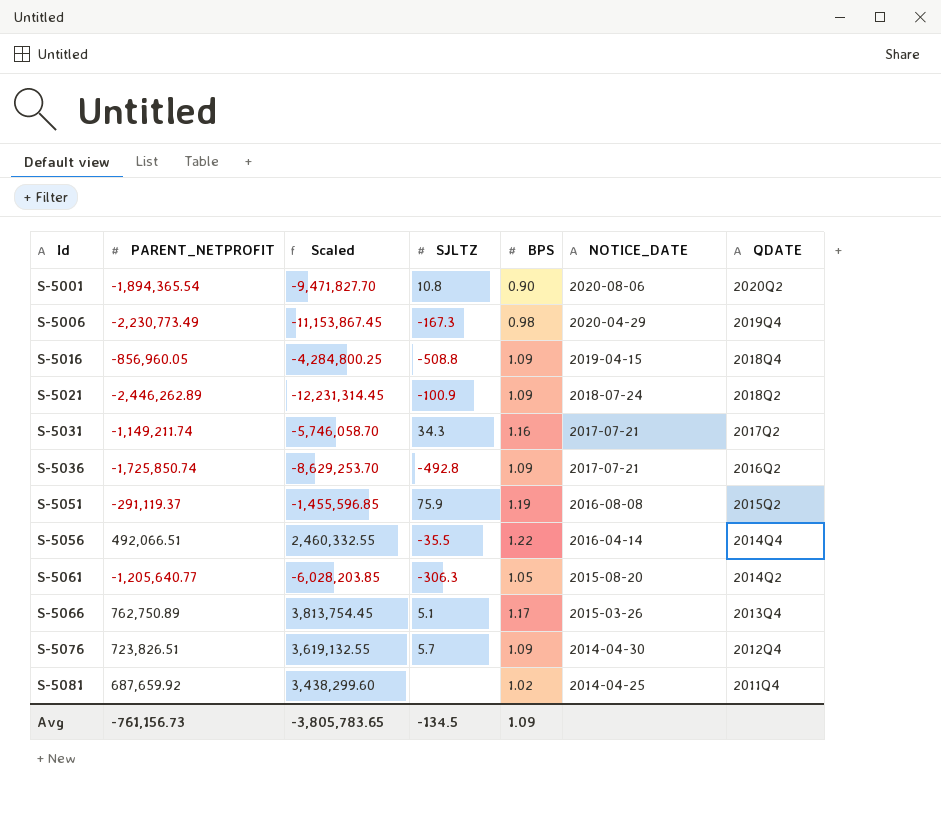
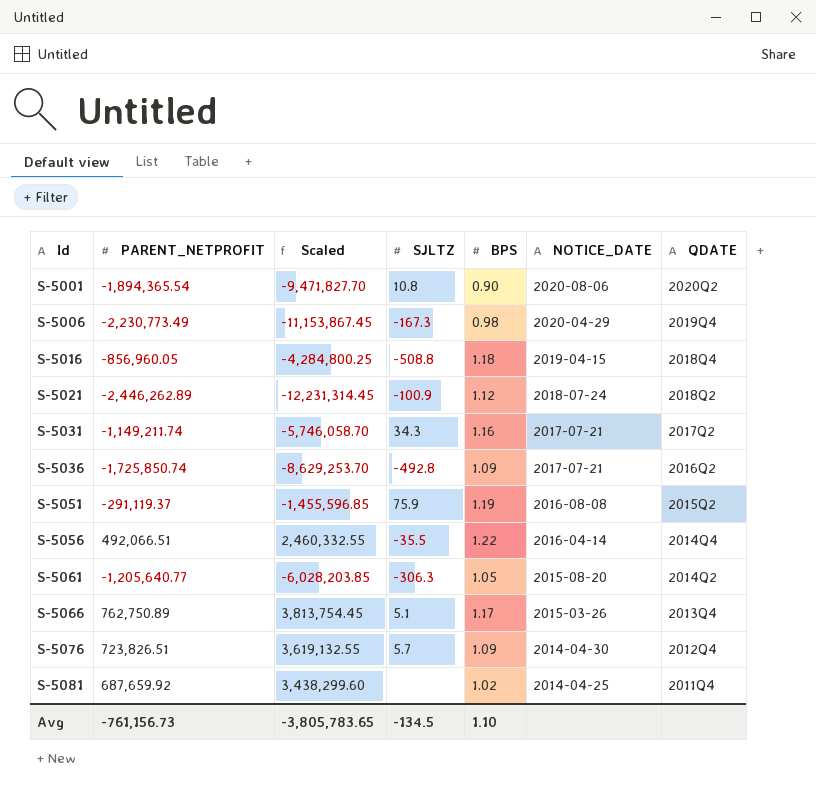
S-5016 | BPS: 1.09 -> 1.18
S-5021 | BPS: 1.09 -> 1.12
Avg | BPS: 1.09 -> 1.10

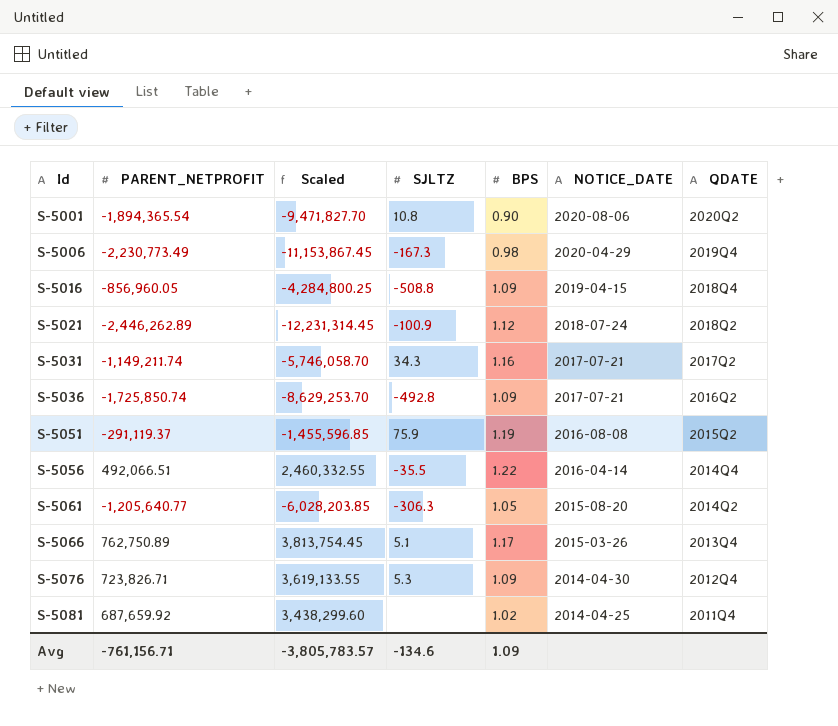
S-5016 | BPS: 1.18 -> 1.09
S-5076 | PARENT_NETPROFIT: 723,826.51 -> 723,826.71
S-5076 | Scaled: 3,619,132.55 -> 3,619,133.55
S-5076 | SJLTZ: 5.7 -> 5.3
Avg | PARENT_NETPROFIT: -761,156.73 -> -761,156.71
Avg | Scaled: -3,805,783.65 -> -3,805,783.57
Avg | SJLTZ: -134.5 -> -134.6
Avg | BPS: 1.10 -> 1.09

